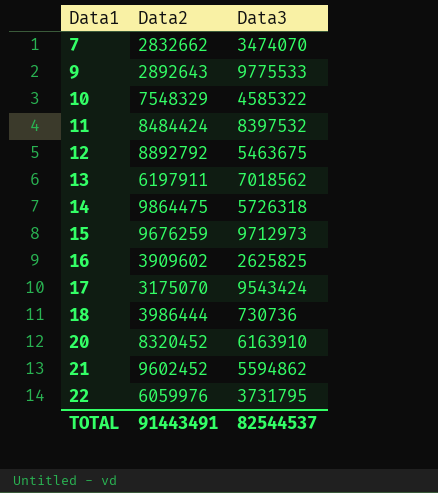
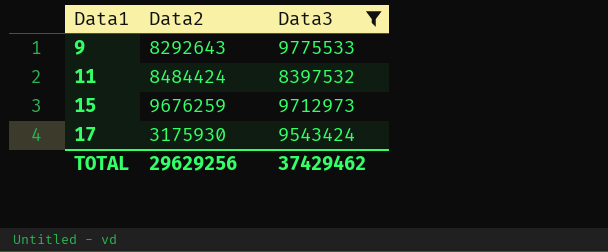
filter: none -> Data3 >= 8397532
9 | Data2: 2892643 -> 8292643
17 | Data2: 3175070 -> 3175930
TOTAL | Data2: 91443491 -> 29629256
TOTAL | Data3: 82544537 -> 37429462

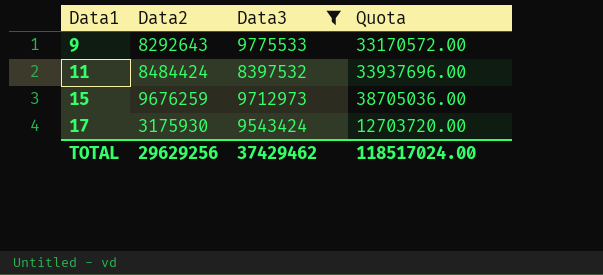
column Quota | formula: none -> [Data2] * 4

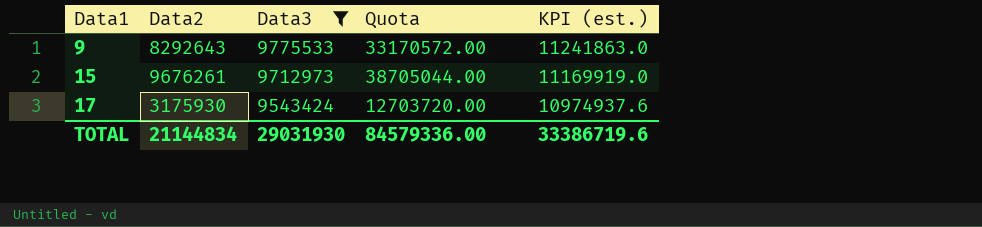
column KPI (est.) | formula: none -> [Data3] * 1.15
row 11: 8484424 | 8397532 | 33937696.00 -> none
15 | Data2: 9676259 -> 9676261
15 | Quota: 38705036.00 -> 38705044.00
TOTAL | Data2: 29629256 -> 21144834
TOTAL | Data3: 37429462 -> 29031930
TOTAL | Quota: 118517024.00 -> 84579336.00

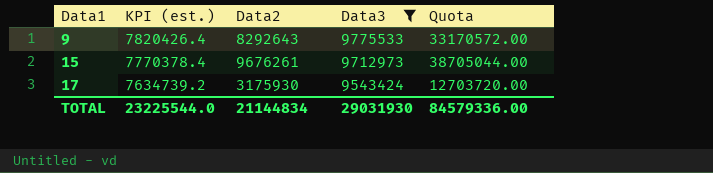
column KPI (est.) | formula: [Data3] * 1.15 -> [Data3] * 0.8
column KPI (est.) | position: 5 -> 2
TOTAL | KPI (est.): 33386719.6 -> 23225544.0

